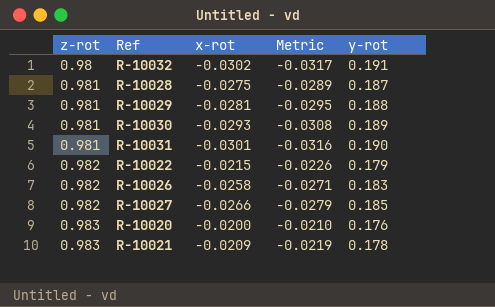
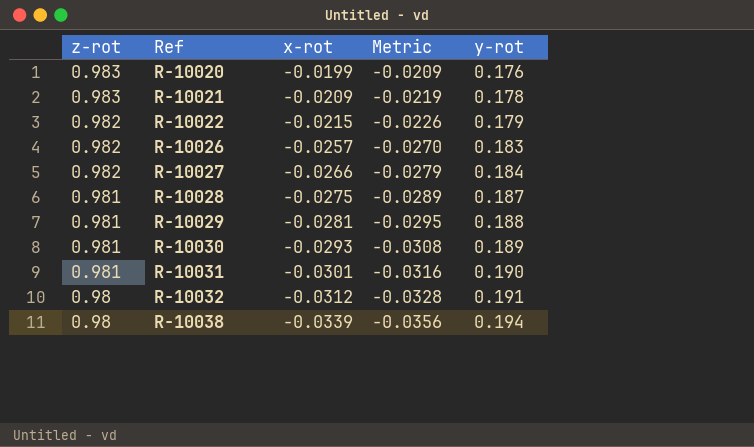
row order: z-rot ascending -> z-rot descending
R-10020 | x-rot: -0.0200 -> -0.0199
R-10020 | Metric: -0.0210 -> -0.0209
R-10026 | x-rot: -0.0258 -> -0.0257
R-10026 | Metric: -0.0271 -> -0.0270
R-10027 | y-rot: 0.185 -> 0.184
R-10032 | x-rot: -0.0302 -> -0.0312
R-10032 | Metric: -0.0317 -> -0.0328
row R-10038: none -> 0.98 | -0.0339 | -0.0356 | 0.194

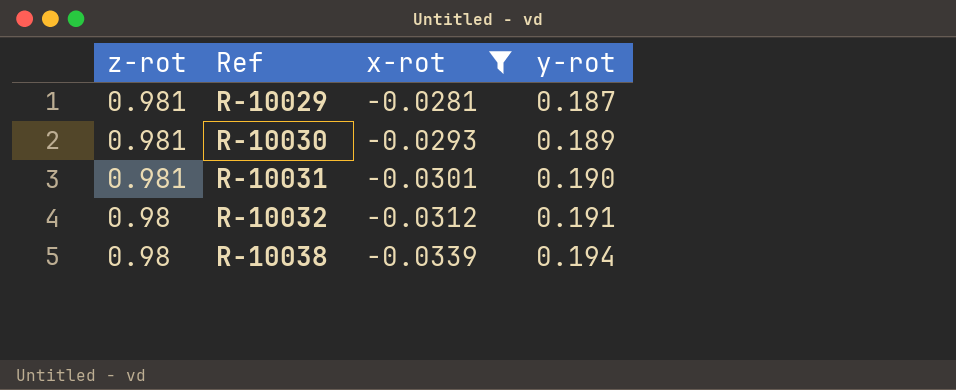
filter: none -> x-rot <= -0.0281
column Metric | formula: [x-rot] * 1.05 -> none
R-10029 | y-rot: 0.188 -> 0.187

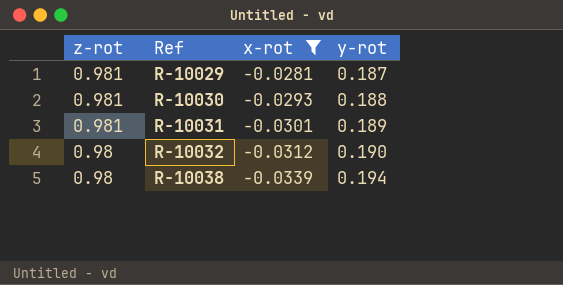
R-10030 | y-rot: 0.189 -> 0.188
R-10031 | y-rot: 0.190 -> 0.189
R-10032 | y-rot: 0.191 -> 0.190

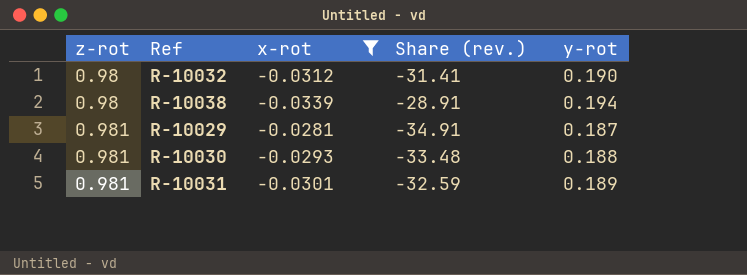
row order: z-rot descending -> z-rot ascending
column Share (rev.) | formula: none -> [z-rot] / [x-rot]

